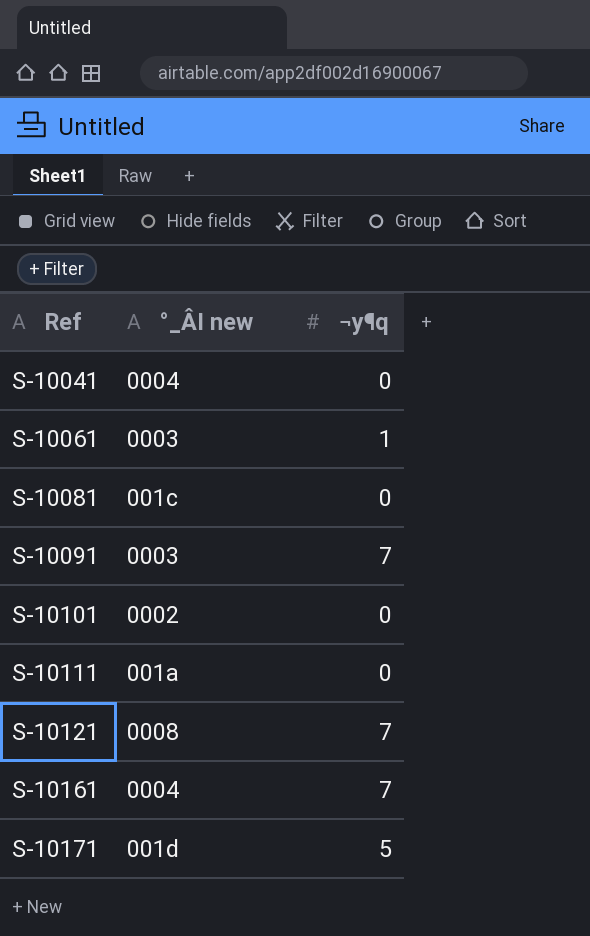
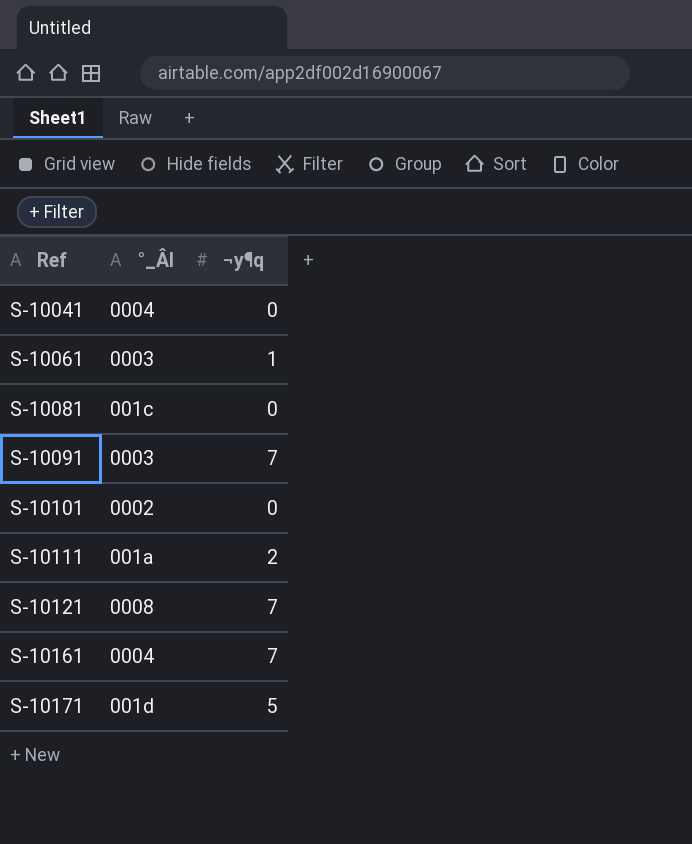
column name: °_ÂI new -> °_ÂI
S-10111 | ¬y¶q: 0 -> 2

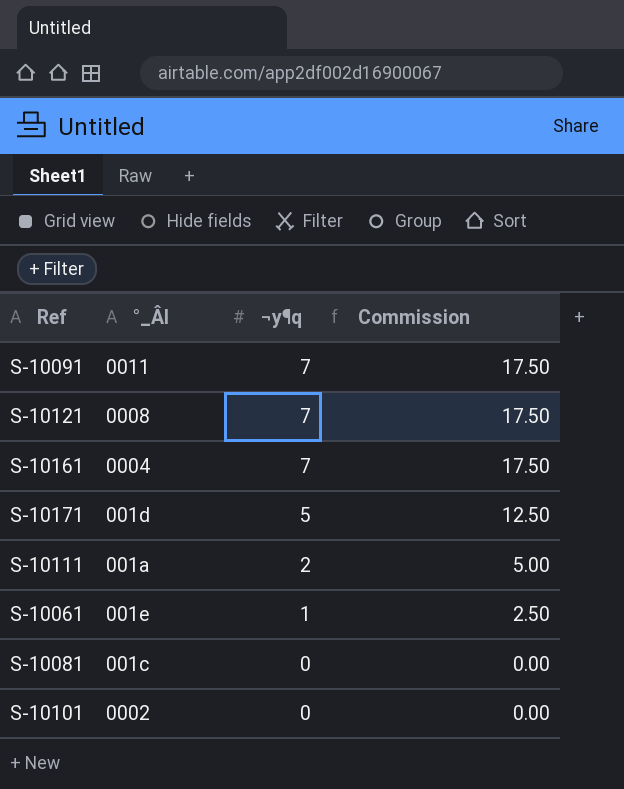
row order: Ref ascending -> ¬y¶q descending
column Commission | formula: none -> [¬y¶q] * 2.5
row S-10041: 0004 | 0 -> none
S-10091 | °_ÂI: 0003 -> 0011
S-10061 | °_ÂI: 0003 -> 001e

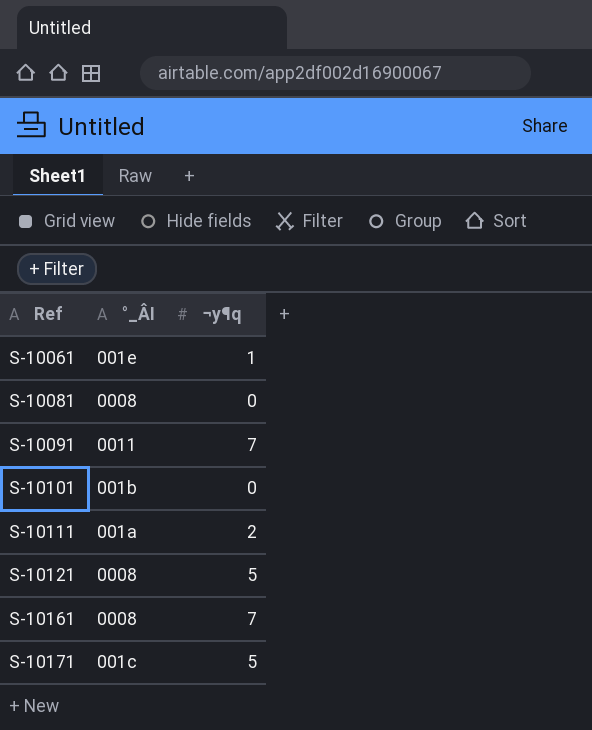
row order: ¬y¶q descending -> Ref ascending
column Commission | formula: [¬y¶q] * 2.5 -> none
S-10081 | °_ÂI: 001c -> 0008
S-10101 | °_ÂI: 0002 -> 001b
S-10121 | ¬y¶q: 7 -> 5
S-10161 | °_ÂI: 0004 -> 0008
S-10171 | °_ÂI: 001d -> 001c

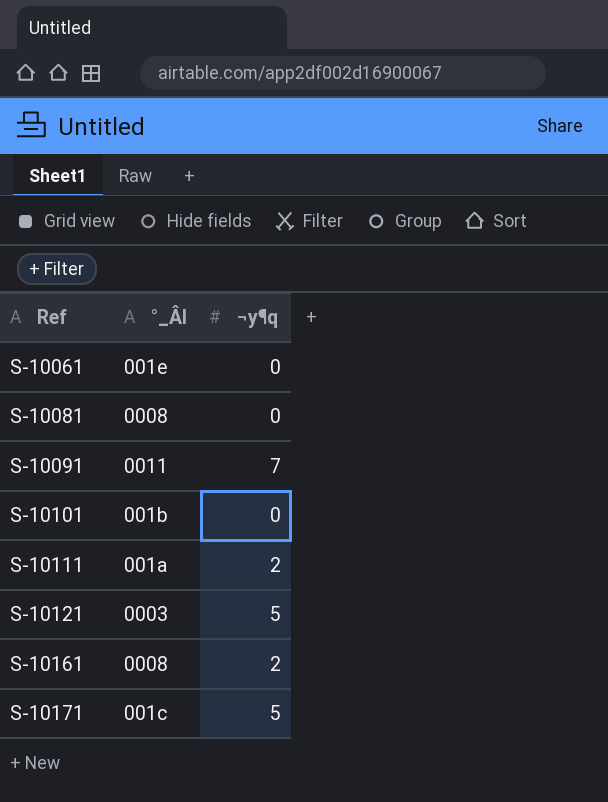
S-10061 | ¬y¶q: 1 -> 0
S-10121 | °_ÂI: 0008 -> 0003
S-10161 | ¬y¶q: 7 -> 2

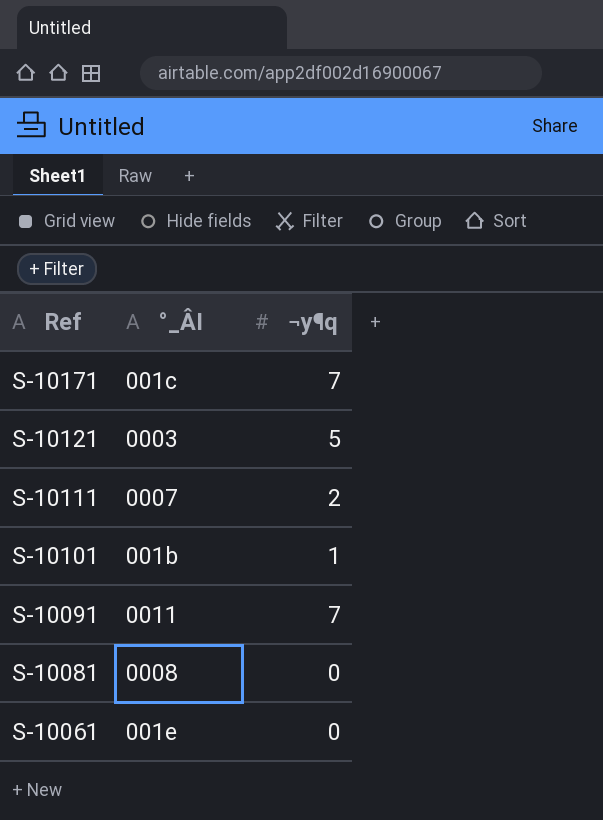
row order: Ref ascending -> Ref descending
row S-10161: 0008 | 2 -> none
S-10171 | ¬y¶q: 5 -> 7
S-10111 | °_ÂI: 001a -> 0007
S-10101 | ¬y¶q: 0 -> 1

